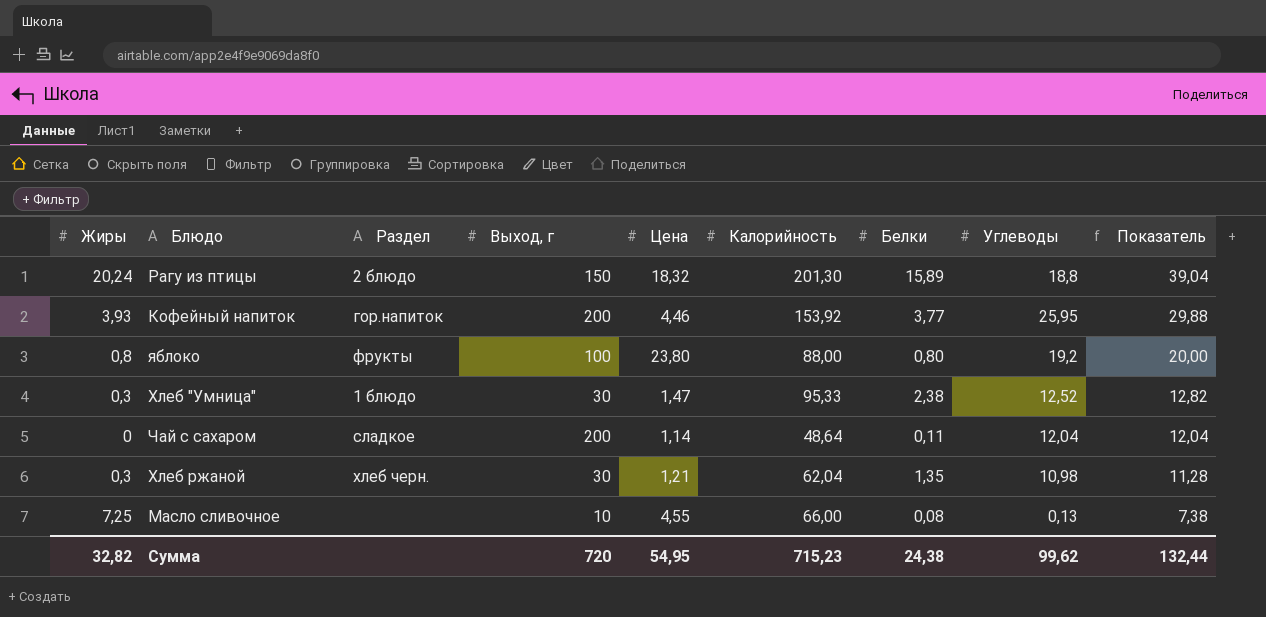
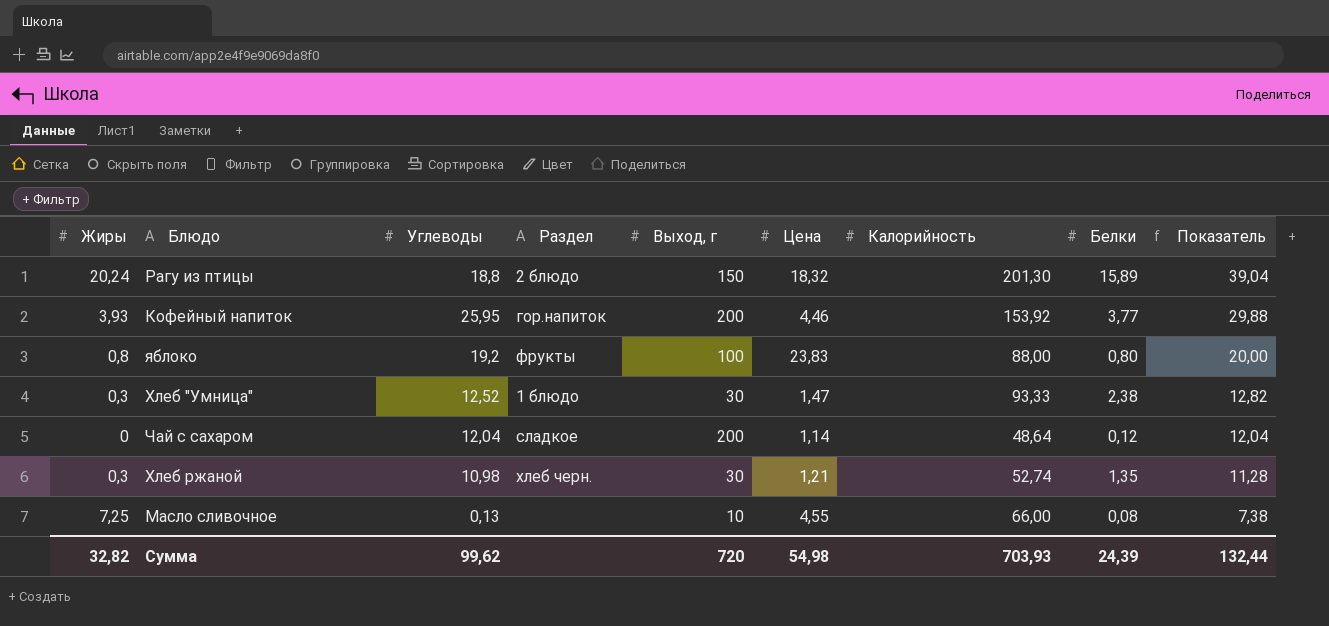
column Углеводы | position: 8 -> 3
яблоко | Цена: 23,80 -> 23,83
Хлеб "Умница" | Калорийность: 95,33 -> 93,33
Чай с сахаром | Белки: 0,11 -> 0,12
Хлеб ржаной | Калорийность: 62,04 -> 52,74
Сумма | Цена: 54,95 -> 54,98
Сумма | Калорийность: 715,23 -> 703,93
Сумма | Белки: 24,38 -> 24,39

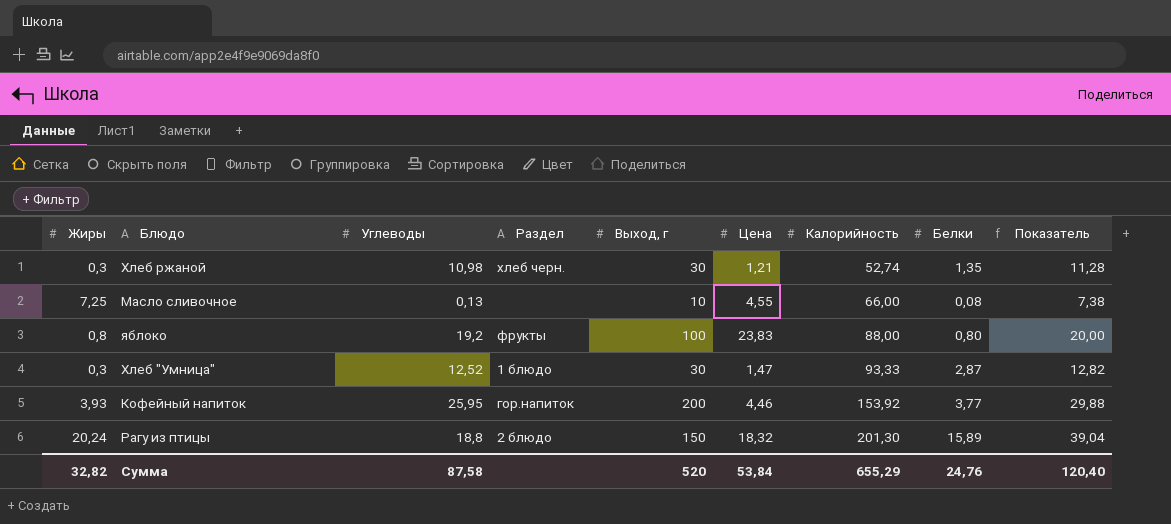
row order: Показатель descending -> Калорийность ascending
row Чай с сахаром: 0 | 12,04 | сладкое | 200 | 1,14 | 48,64 | 0,12 | 12,04 -> none
Хлеб "Умница" | Белки: 2,38 -> 2,87
Сумма | Углеводы: 99,62 -> 87,58
Сумма | Выход, г: 720 -> 520
Сумма | Цена: 54,98 -> 53,84
Сумма | Калорийность: 703,93 -> 655,29
Сумма | Белки: 24,39 -> 24,76
Сумма | Показатель: 132,44 -> 120,40

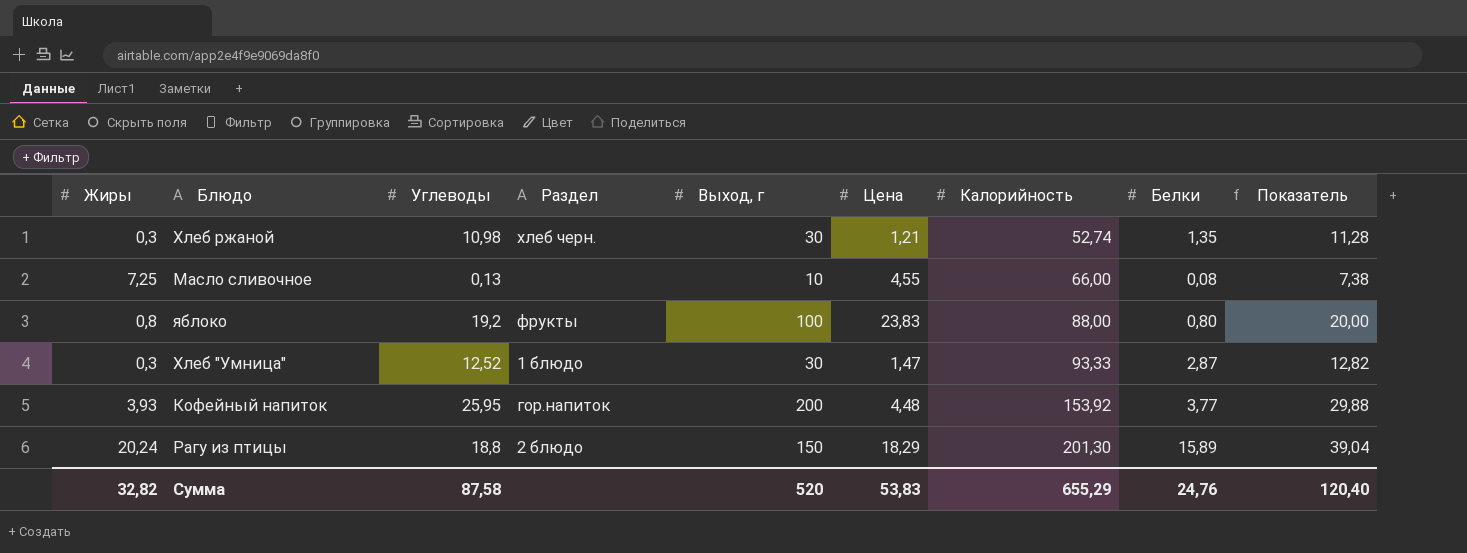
Кофейный напиток | Цена: 4,46 -> 4,48
Рагу из птицы | Цена: 18,32 -> 18,29
Сумма | Цена: 53,84 -> 53,83

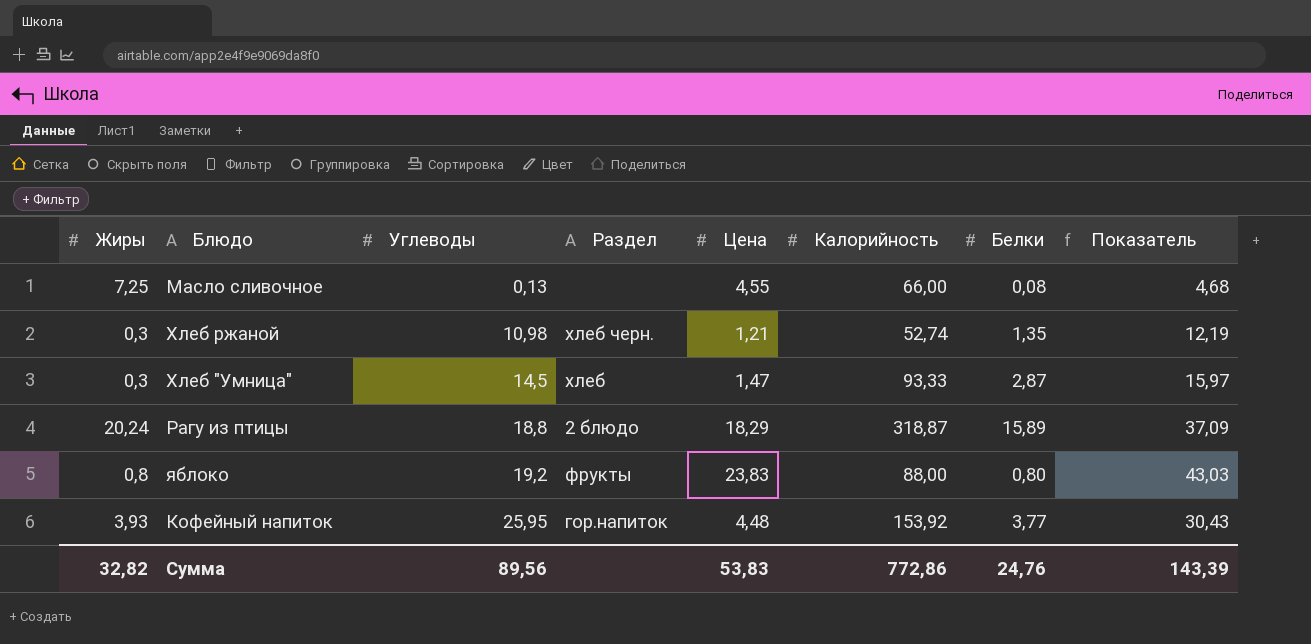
row order: Калорийность ascending -> Углеводы ascending
column Выход, г | position: 5 -> none
column Показатель | formula: [Жиры] + [Углеводы] -> [Углеводы] + [Цена]
Хлеб "Умница" | Углеводы: 12,52 -> 14,5
Хлеб "Умница" | Раздел: 1 блюдо -> хлеб
Рагу из птицы | Калорийность: 201,30 -> 318,87
Сумма | Углеводы: 87,58 -> 89,56
Сумма | Калорийность: 655,29 -> 772,86
Сумма | Показатель: 120,40 -> 143,39

